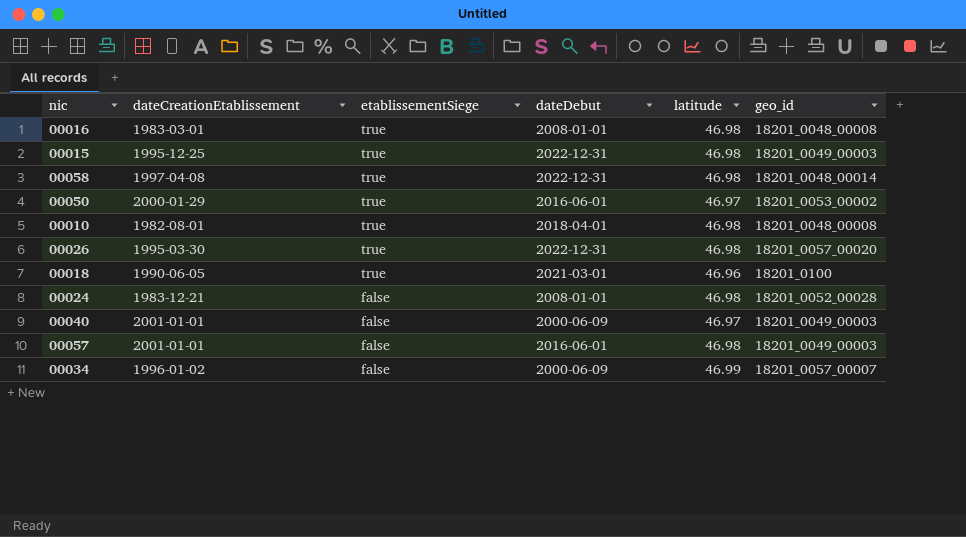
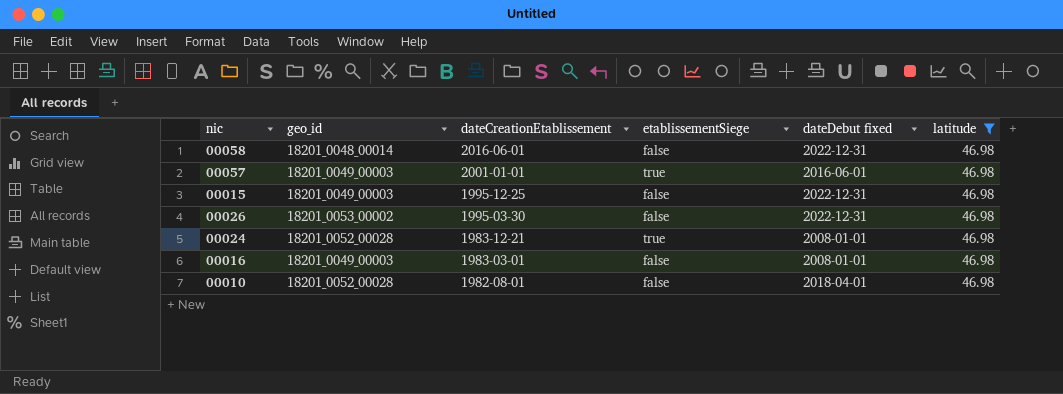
filter: none -> latitude = 46.98
row order: etablissementSiege descending -> dateCreationEtablissement descending
column geo_id | position: 6 -> 2
column name: dateDebut -> dateDebut fixed
00058 | dateCreationEtablissement: 1997-04-08 -> 2016-06-01
00058 | etablissementSiege: true -> false
00057 | etablissementSiege: false -> true
00015 | etablissementSiege: true -> false
00026 | geo_id: 18201_0057_00020 -> 18201_0053_00002
00026 | etablissementSiege: true -> false
00024 | etablissementSiege: false -> true
00016 | geo_id: 18201_0048_00008 -> 18201_0049_00003
00016 | etablissementSiege: true -> false
00010 | geo_id: 18201_0048_00008 -> 18201_0052_00028
00010 | etablissementSiege: true -> false

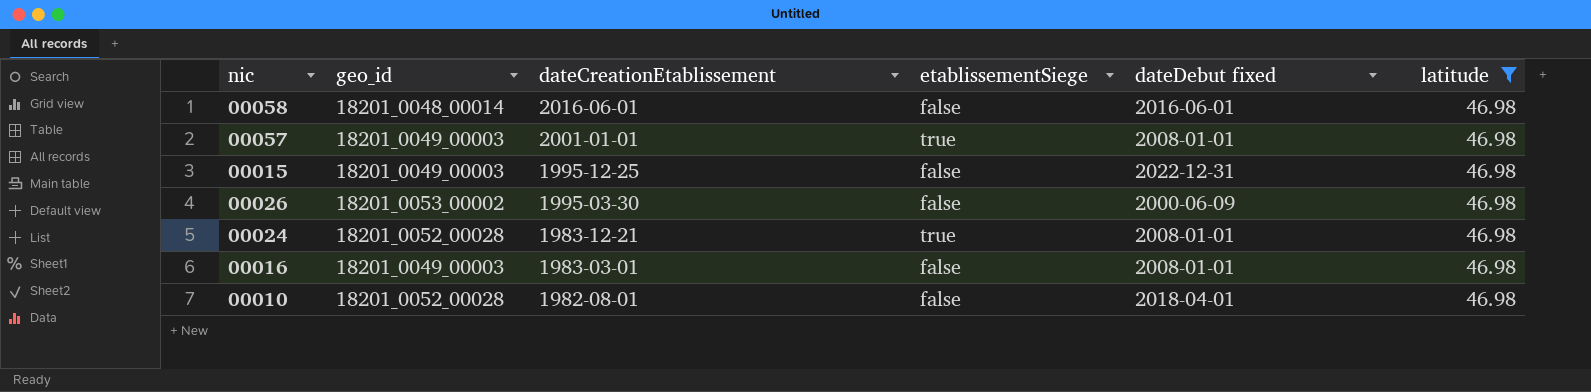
00058 | dateDebut fixed: 2022-12-31 -> 2016-06-01
00057 | dateDebut fixed: 2016-06-01 -> 2008-01-01
00026 | dateDebut fixed: 2022-12-31 -> 2000-06-09

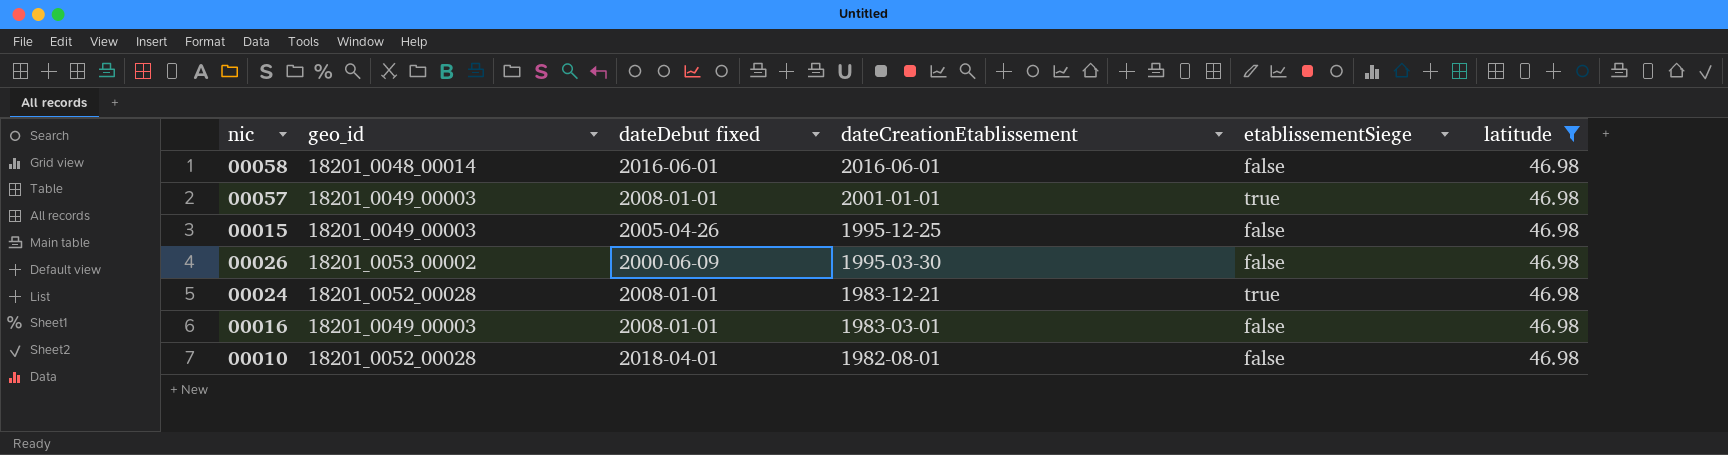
column dateDebut fixed | position: 5 -> 3
00015 | dateDebut fixed: 2022-12-31 -> 2005-04-26

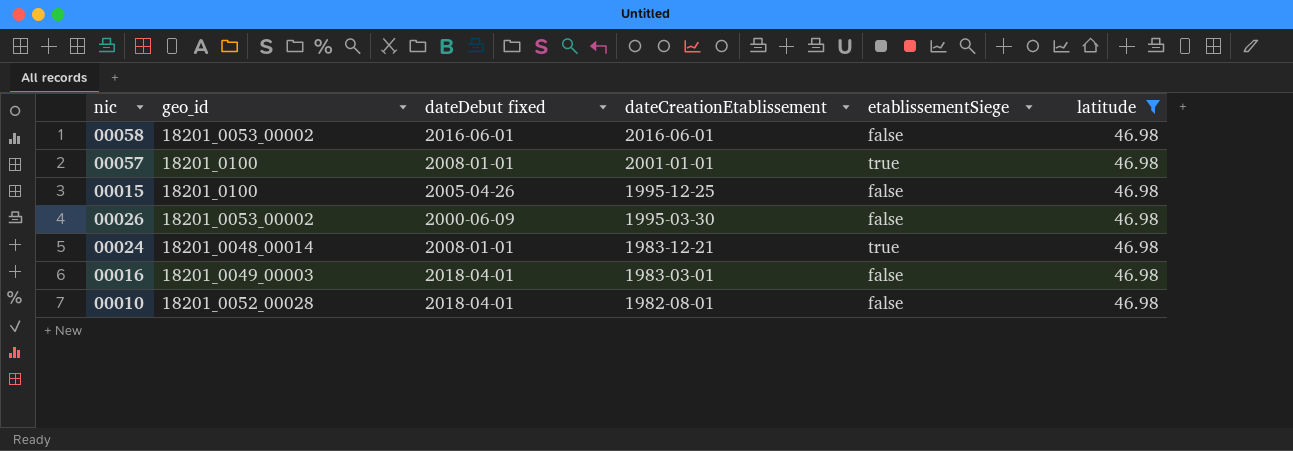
00058 | geo_id: 18201_0048_00014 -> 18201_0053_00002
00057 | geo_id: 18201_0049_00003 -> 18201_0100
00015 | geo_id: 18201_0049_00003 -> 18201_0100
00024 | geo_id: 18201_0052_00028 -> 18201_0048_00014
00016 | dateDebut fixed: 2008-01-01 -> 2018-04-01

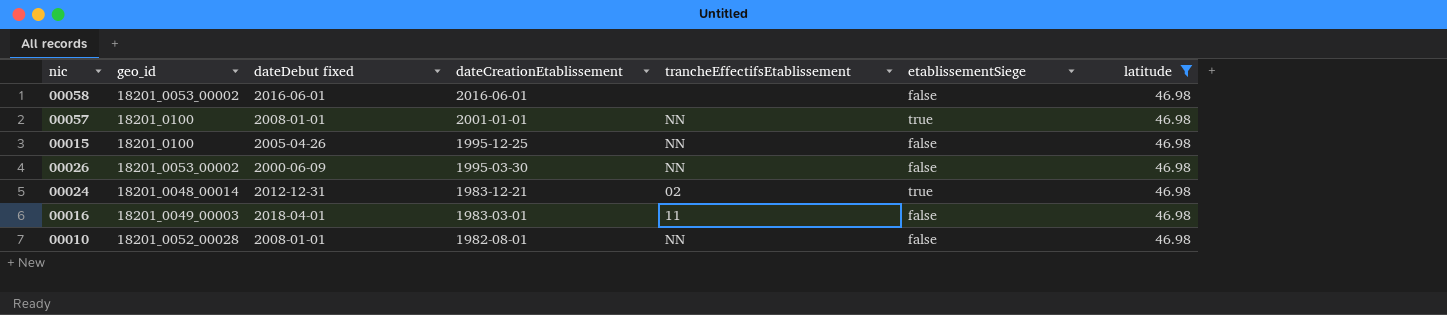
column trancheEffectifsEtablissement | position: none -> 5
00024 | dateDebut fixed: 2008-01-01 -> 2012-12-31
00010 | dateDebut fixed: 2018-04-01 -> 2008-01-01

